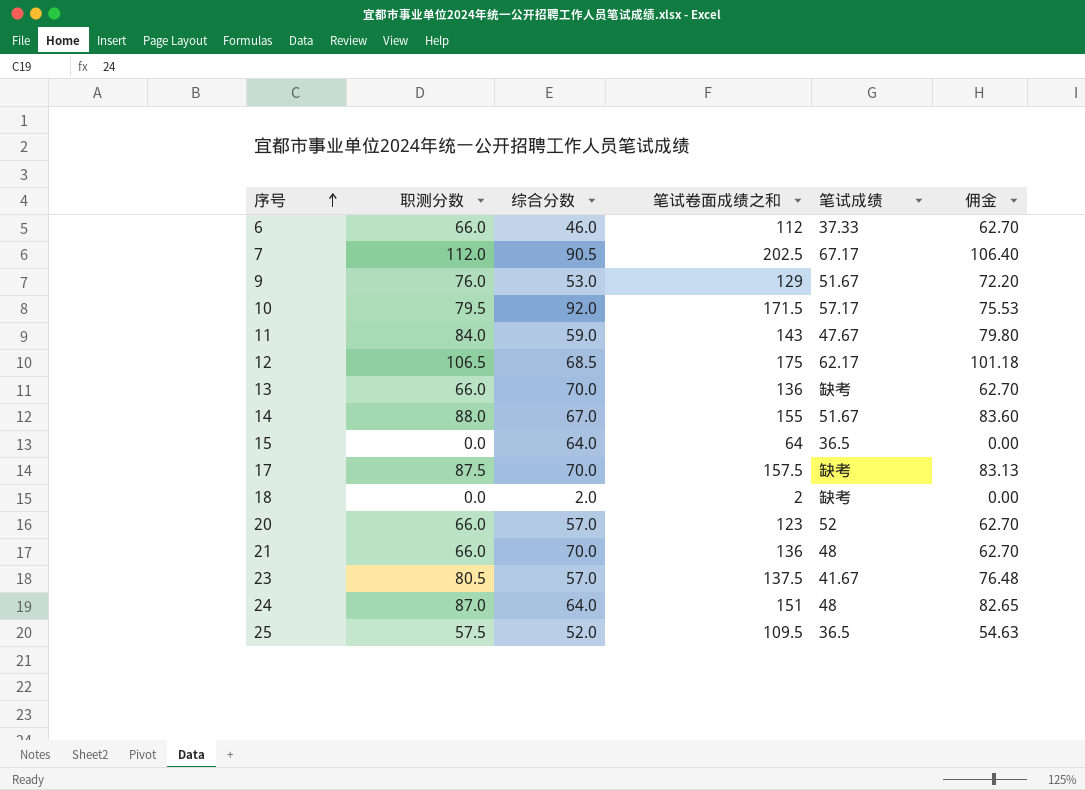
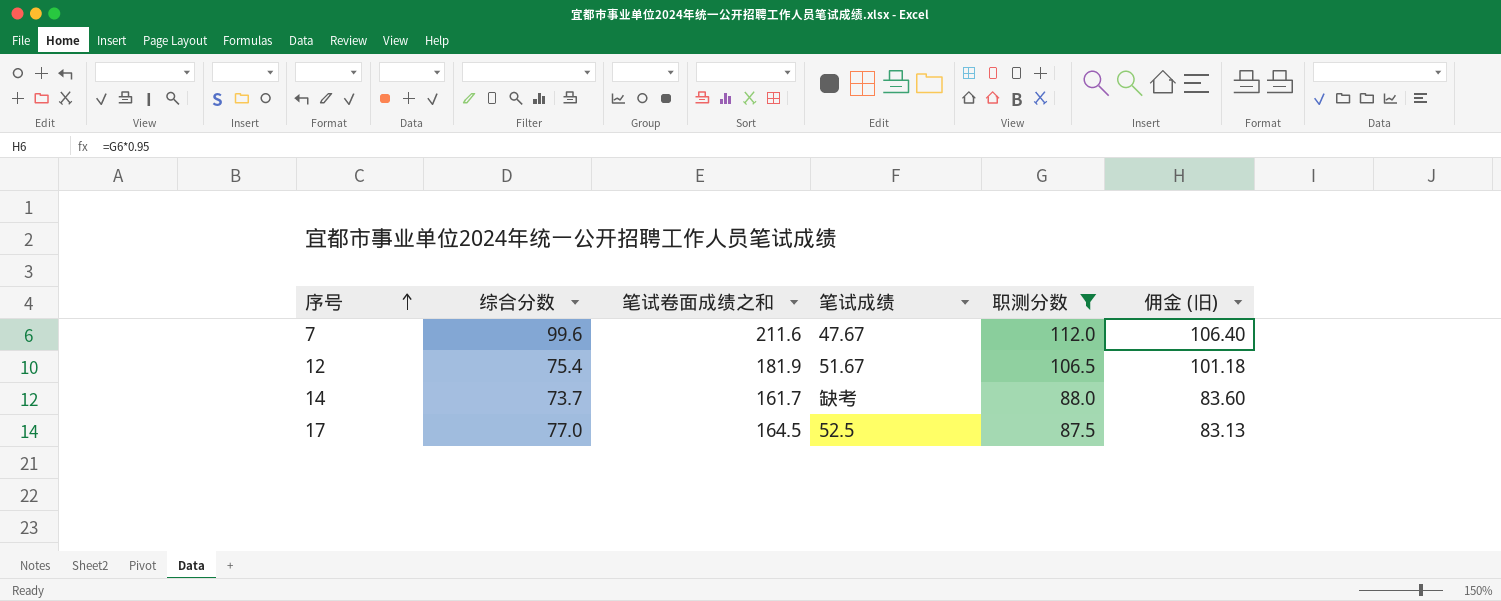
filter: none -> 职测分数 >= 87.5
column 职测分数 | position: 2 -> 5
column name: 佣金 -> 佣金 (旧)
7 | 综合分数: 90.5 -> 99.6
7 | 笔试卷面成绩之和: 202.5 -> 211.6
7 | 笔试成绩: 67.17 -> 47.67
12 | 综合分数: 68.5 -> 75.4
12 | 笔试卷面成绩之和: 175 -> 181.9
12 | 笔试成绩: 62.17 -> 51.67
14 | 综合分数: 67.0 -> 73.7
14 | 笔试卷面成绩之和: 155 -> 161.7
14 | 笔试成绩: 51.67 -> 缺考
17 | 综合分数: 70.0 -> 77.0
17 | 笔试卷面成绩之和: 157.5 -> 164.5
17 | 笔试成绩: 缺考 -> 52.5

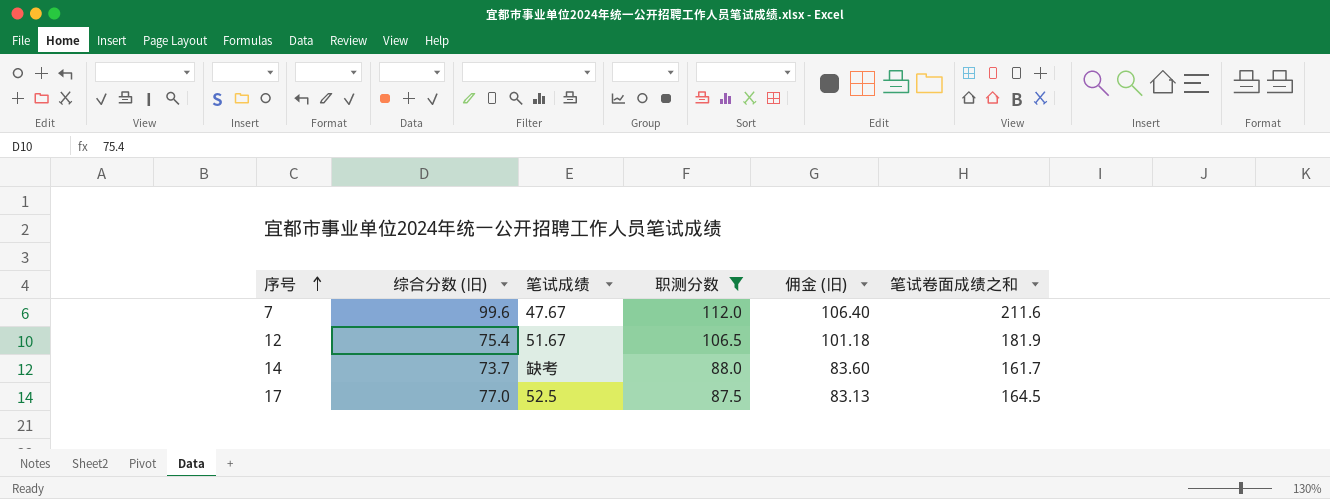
column name: 综合分数 -> 综合分数 (旧)
column 笔试卷面成绩之和 | position: 3 -> 6

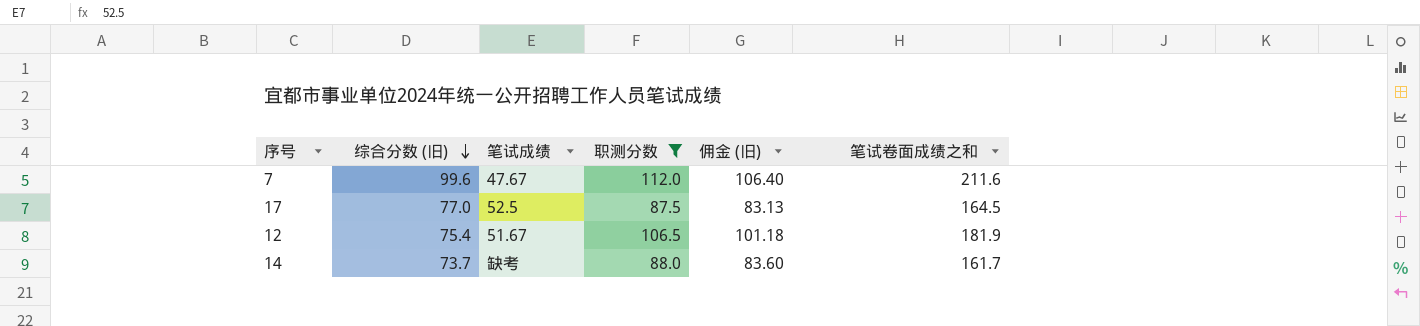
row order: 序号 ascending -> 综合分数 (旧) descending

